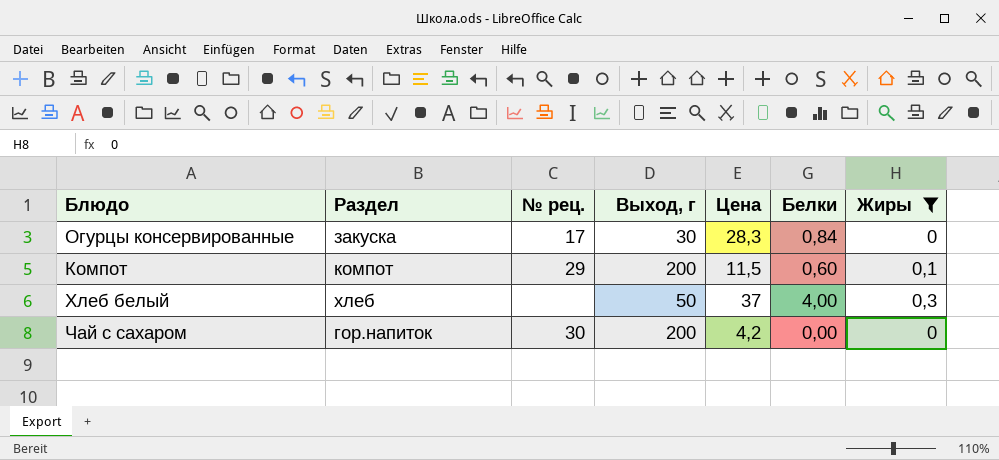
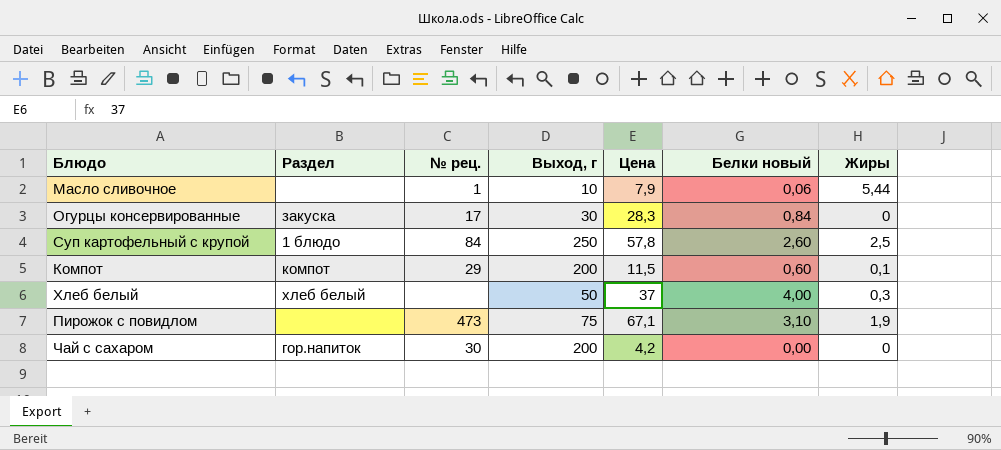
filter: Жиры <= 0,3 -> none
column name: Белки -> Белки новый
Хлеб белый | Раздел: хлеб -> хлеб белый

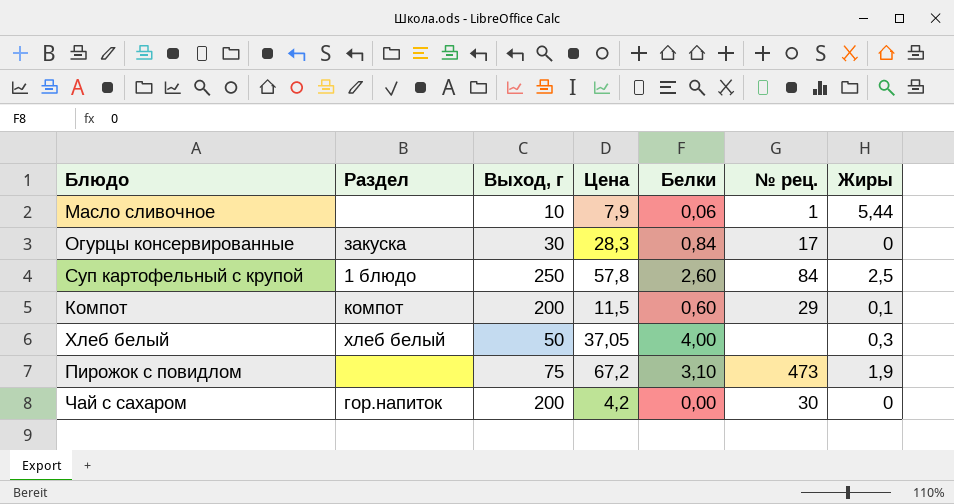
column name: Белки новый -> Белки
column № рец. | position: 3 -> 6
Хлеб белый | Цена: 37 -> 37,05
Пирожок с повидлом | Цена: 67,1 -> 67,2

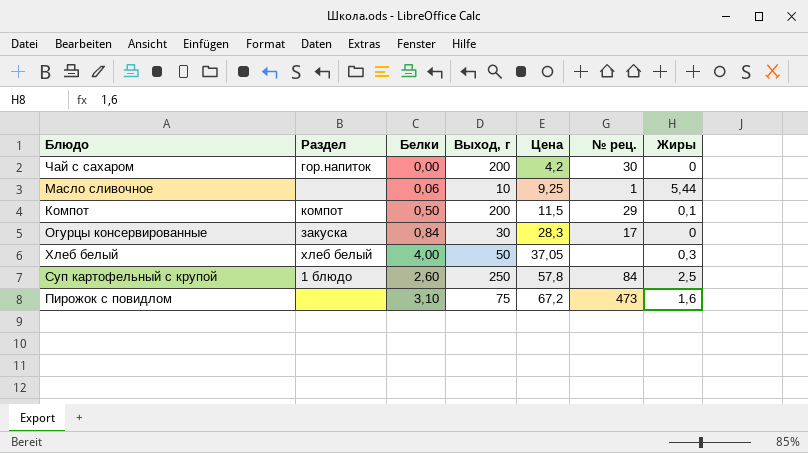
row order: none -> Цена ascending
column Белки | position: 5 -> 3
Масло сливочное | Цена: 7,9 -> 9,25
Компот | Белки: 0,60 -> 0,50
Пирожок с повидлом | Жиры: 1,9 -> 1,6

